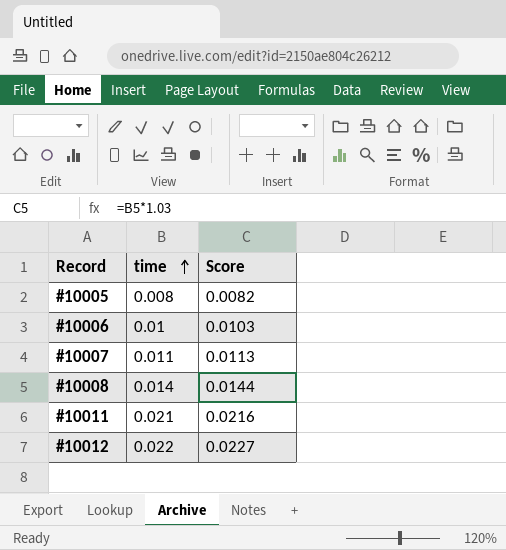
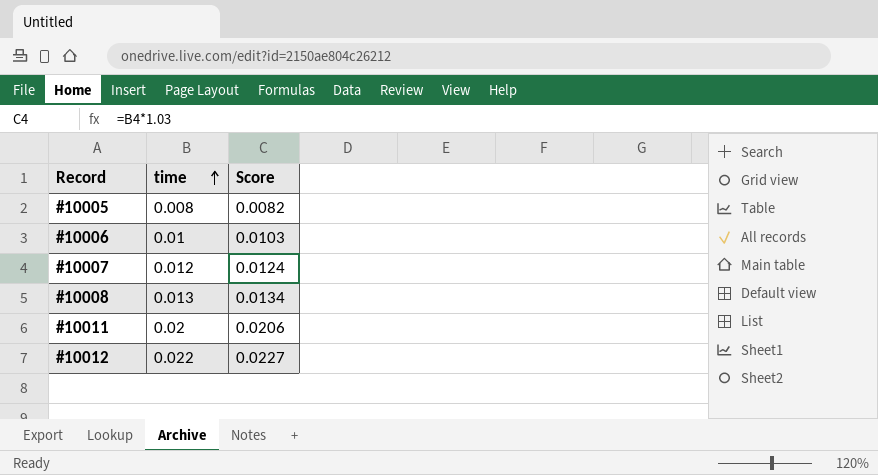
#10007 | time: 0.011 -> 0.012
#10007 | Score: 0.0113 -> 0.0124
#10008 | time: 0.014 -> 0.013
#10008 | Score: 0.0144 -> 0.0134
#10011 | time: 0.021 -> 0.02
#10011 | Score: 0.0216 -> 0.0206

